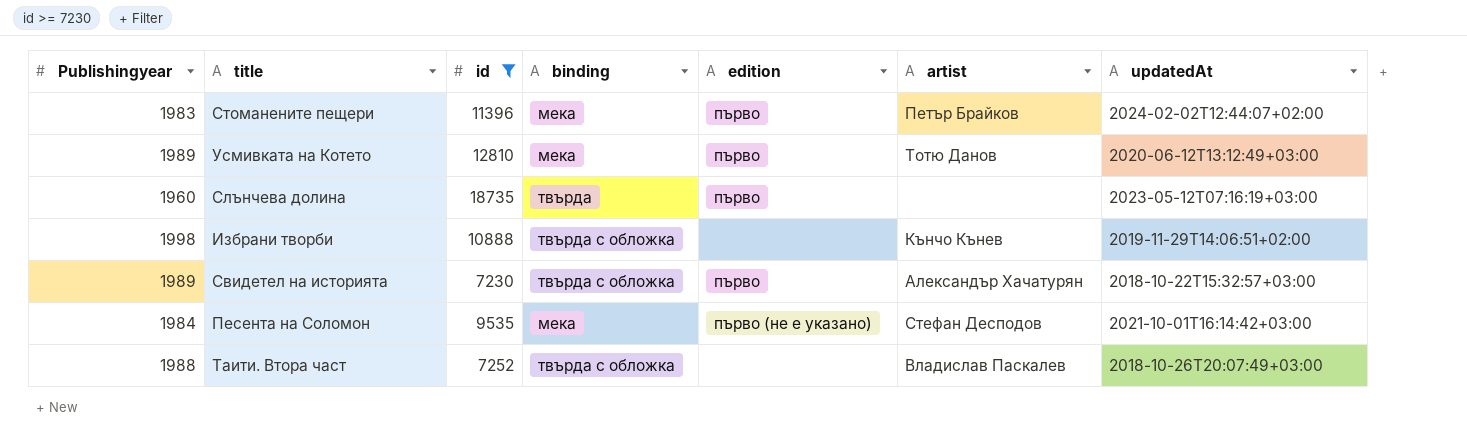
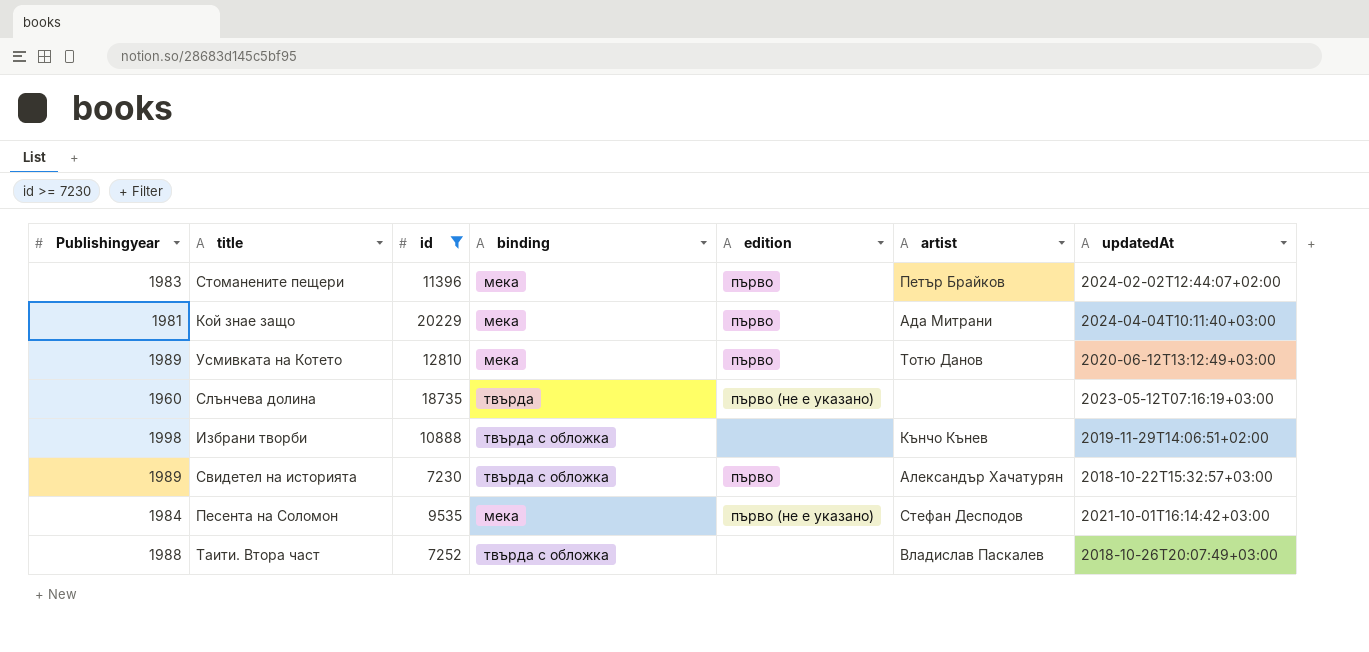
row Кой знае защо: none -> 1981 | 20229 | мека | първо | Ада Митрани | 2024-04-04T10:11:40+03:00
Слънчева долина | edition: първо -> първо (не е указано)

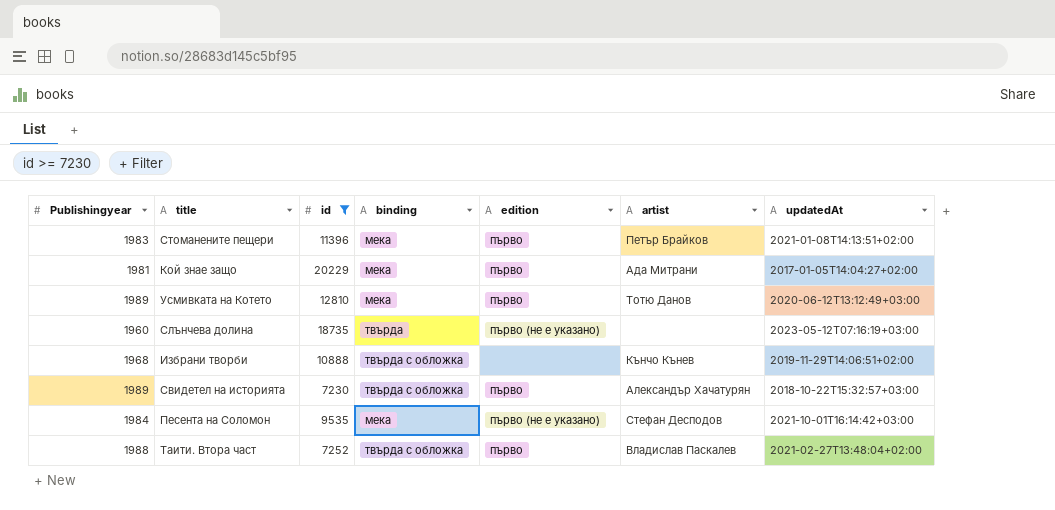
Стоманените пещери | updatedAt: 2024-02-02T12:44:07+02:00 -> 2021-01-08T14:13:51+02:00
Кой знае защо | updatedAt: 2024-04-04T10:11:40+03:00 -> 2017-01-05T14:04:27+02:00
Избрани творби | Publishingyear: 1998 -> 1968
Таити. Втора част | edition: none -> първо
Таити. Втора част | updatedAt: 2018-10-26T20:07:49+03:00 -> 2021-02-27T13:48:04+02:00

